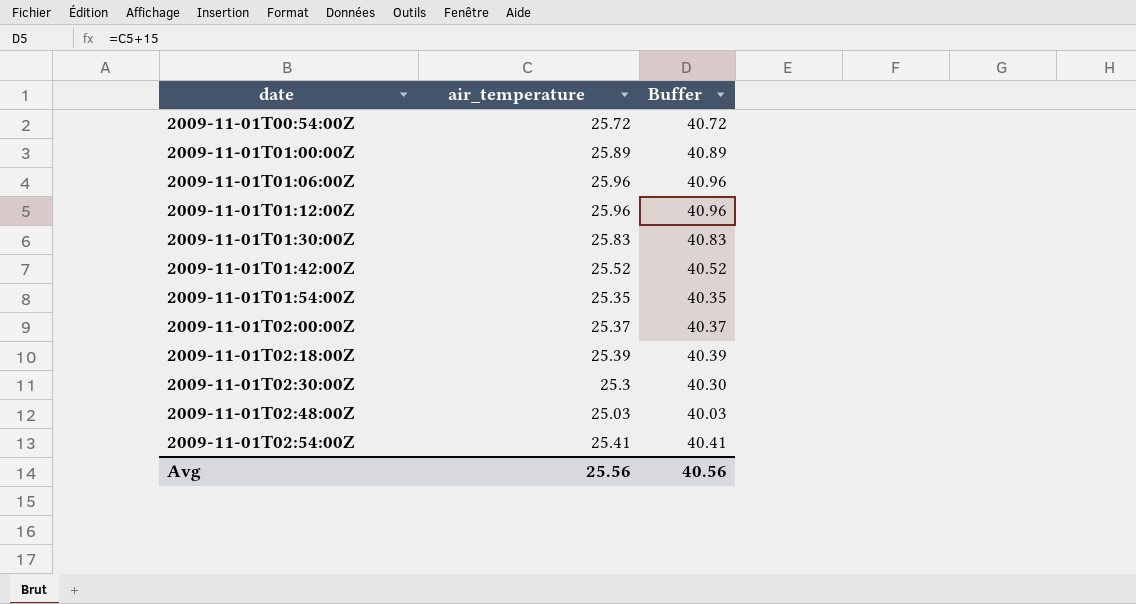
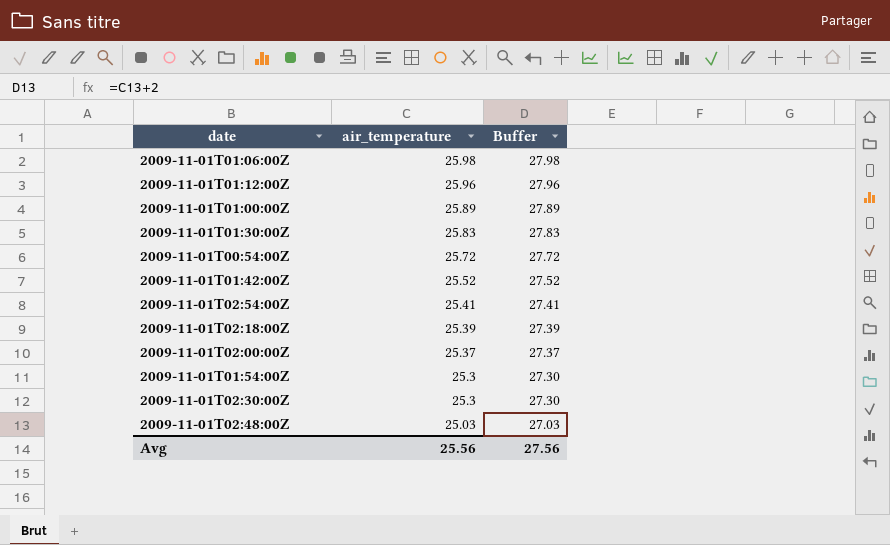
row order: date ascending -> air_temperature descending
column Buffer | formula: [air_temperature] + 15 -> [air_temperature] + 2
2009-11-01T01:06:00Z | air_temperature: 25.96 -> 25.98
2009-11-01T01:54:00Z | air_temperature: 25.35 -> 25.3
Avg | Buffer: 40.56 -> 27.56

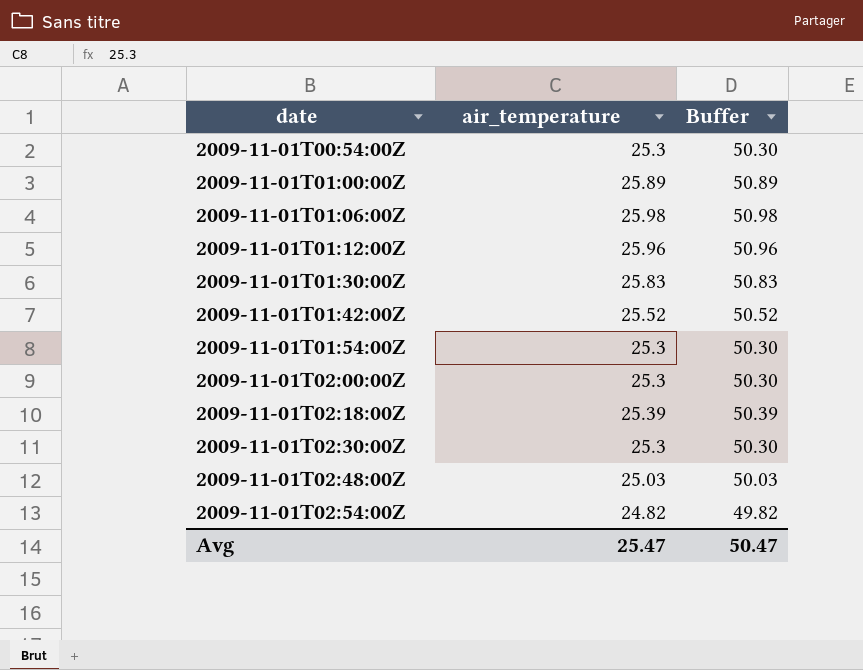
row order: air_temperature descending -> date ascending
column Buffer | formula: [air_temperature] + 2 -> [air_temperature] + 25
2009-11-01T00:54:00Z | air_temperature: 25.72 -> 25.3
2009-11-01T02:00:00Z | air_temperature: 25.37 -> 25.3
2009-11-01T02:54:00Z | air_temperature: 25.41 -> 24.82
Avg | air_temperature: 25.56 -> 25.47
Avg | Buffer: 27.56 -> 50.47

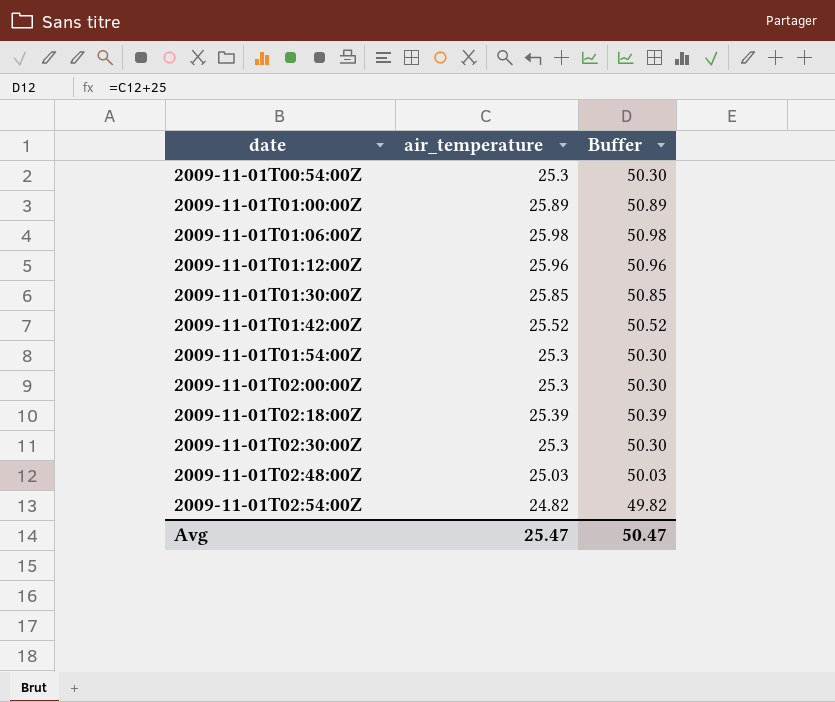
2009-11-01T01:30:00Z | air_temperature: 25.83 -> 25.85
2009-11-01T01:30:00Z | Buffer: 50.83 -> 50.85

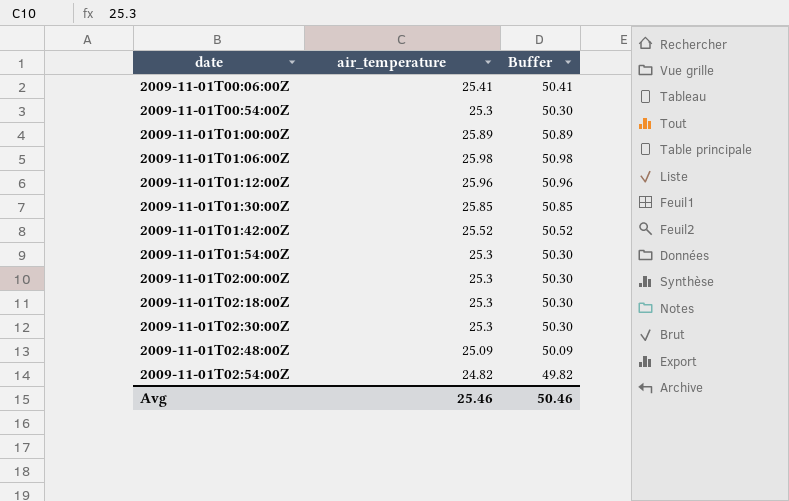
row 2009-11-01T00:06:00Z: none -> 25.41 | 50.41
2009-11-01T02:18:00Z | air_temperature: 25.39 -> 25.3
2009-11-01T02:18:00Z | Buffer: 50.39 -> 50.30
2009-11-01T02:48:00Z | air_temperature: 25.03 -> 25.09
2009-11-01T02:48:00Z | Buffer: 50.03 -> 50.09
Avg | air_temperature: 25.47 -> 25.46
Avg | Buffer: 50.47 -> 50.46

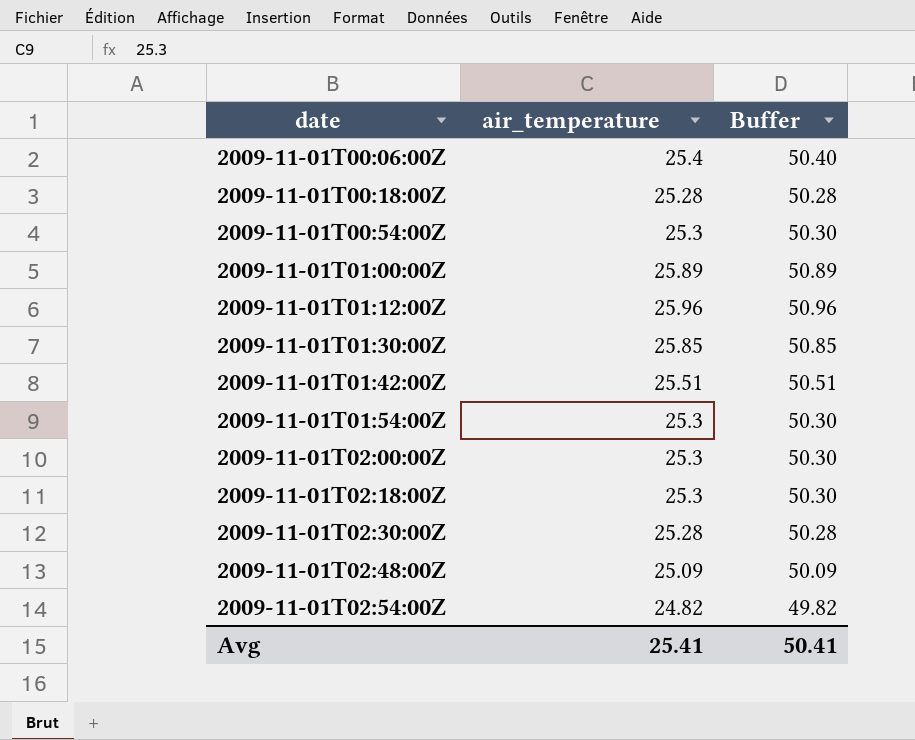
row 2009-11-01T01:06:00Z: 25.98 | 50.98 -> none
2009-11-01T00:06:00Z | air_temperature: 25.41 -> 25.4
2009-11-01T00:06:00Z | Buffer: 50.41 -> 50.40
row 2009-11-01T00:18:00Z: none -> 25.28 | 50.28
2009-11-01T01:42:00Z | air_temperature: 25.52 -> 25.51
2009-11-01T01:42:00Z | Buffer: 50.52 -> 50.51
2009-11-01T02:30:00Z | air_temperature: 25.3 -> 25.28
2009-11-01T02:30:00Z | Buffer: 50.30 -> 50.28
Avg | air_temperature: 25.46 -> 25.41
Avg | Buffer: 50.46 -> 50.41

